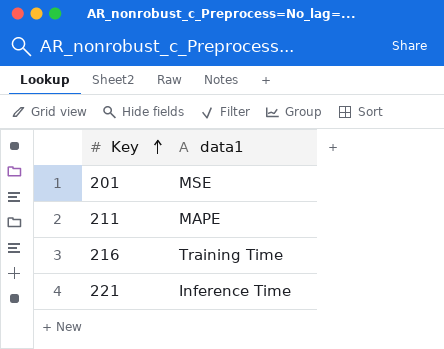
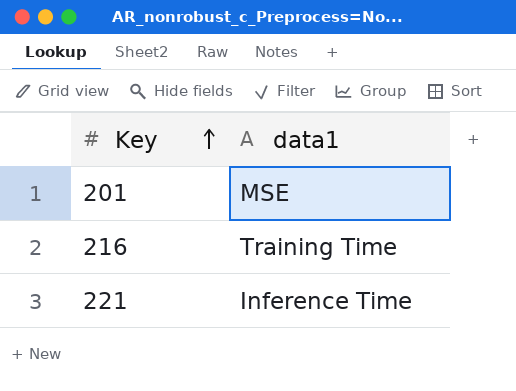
row 211: MAPE -> none

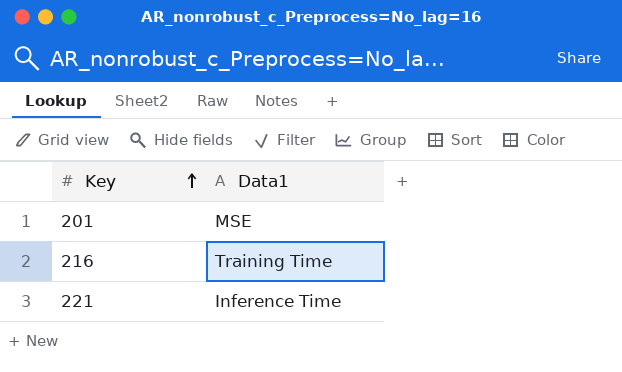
column name: data1 -> Data1

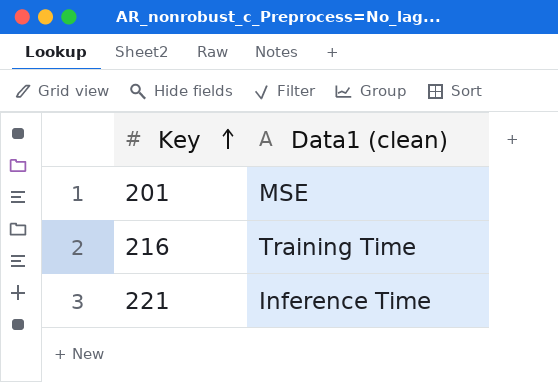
column name: Data1 -> Data1 (clean)

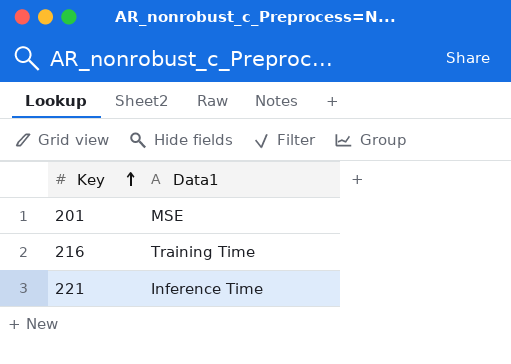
column name: Data1 (clean) -> Data1

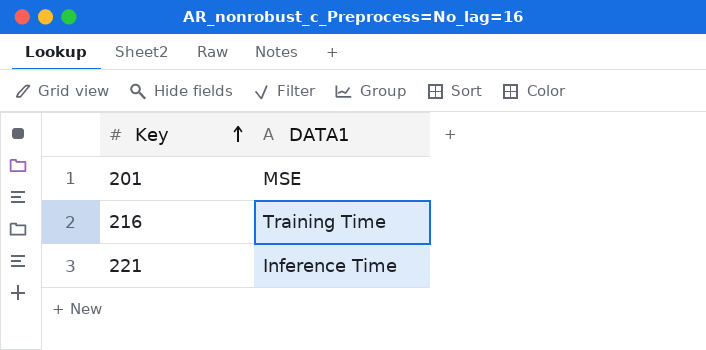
column name: Data1 -> DATA1

